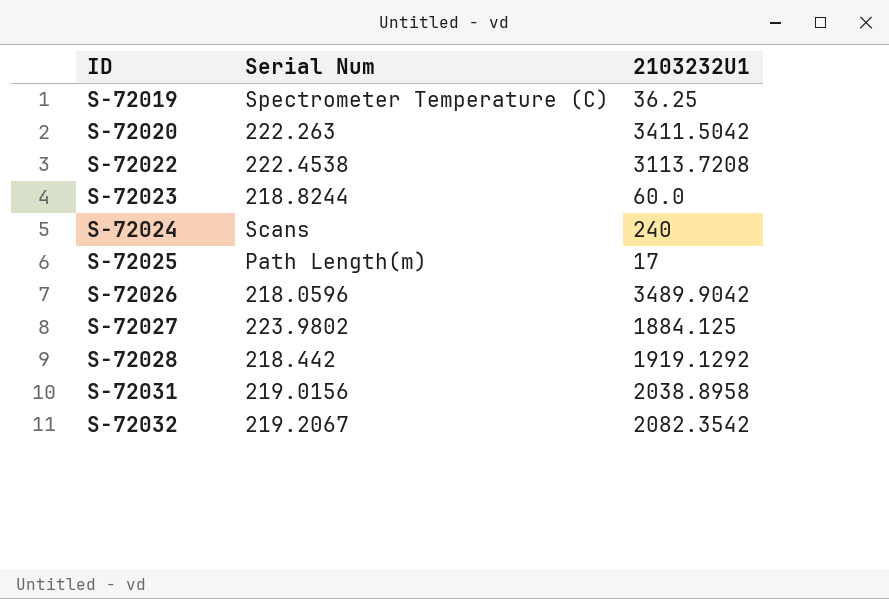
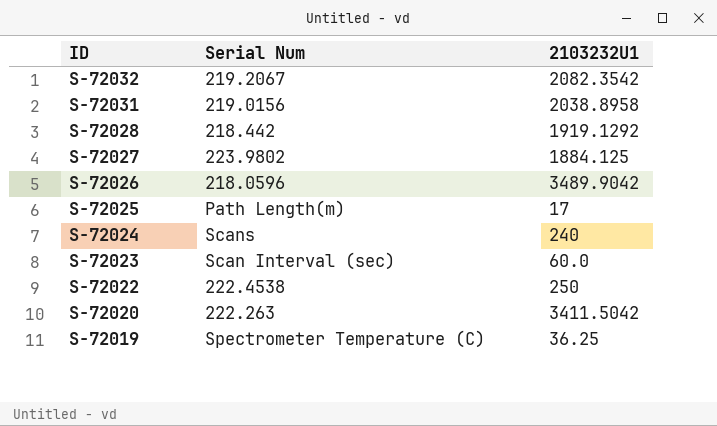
row order: ID ascending -> ID descending
S-72023 | Serial Num: 218.8244 -> Scan Interval (sec)
S-72022 | 2103232U1: 3113.7208 -> 250

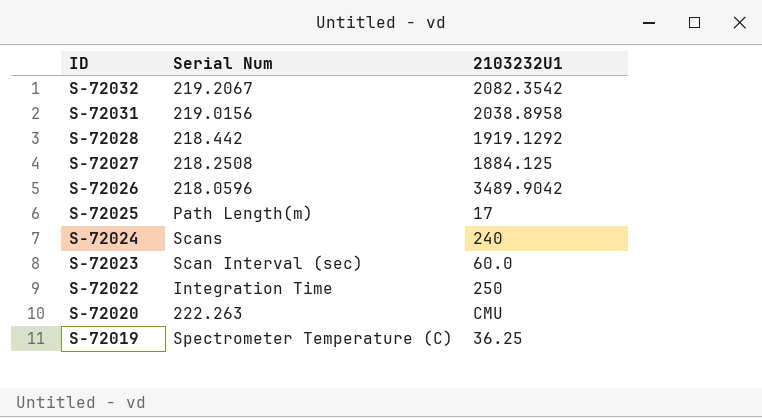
S-72027 | Serial Num: 223.9802 -> 218.2508
S-72022 | Serial Num: 222.4538 -> Integration Time
S-72020 | 2103232U1: 3411.5042 -> CMU

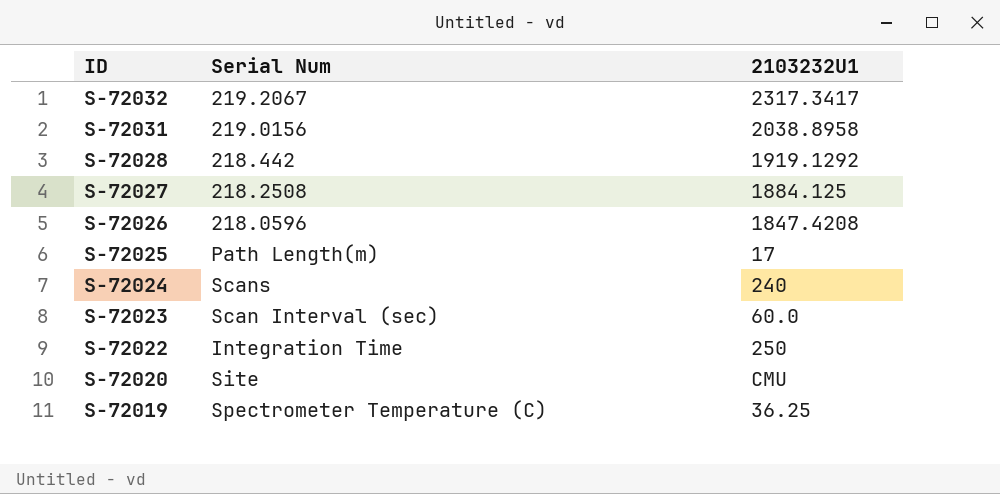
S-72032 | 2103232U1: 2082.3542 -> 2317.3417
S-72026 | 2103232U1: 3489.9042 -> 1847.4208
S-72020 | Serial Num: 222.263 -> Site

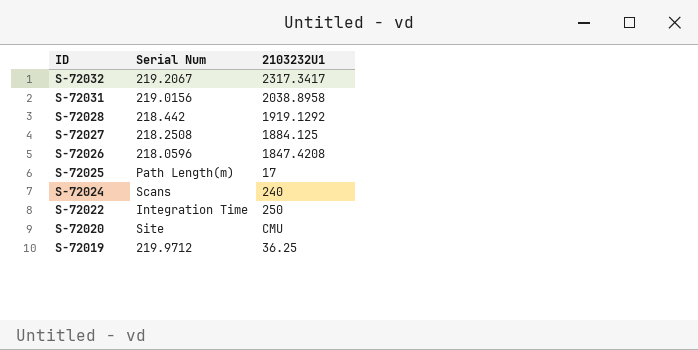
row S-72023: Scan Interval (sec) | 60.0 -> none
S-72019 | Serial Num: Spectrometer Temperature (C) -> 219.9712

